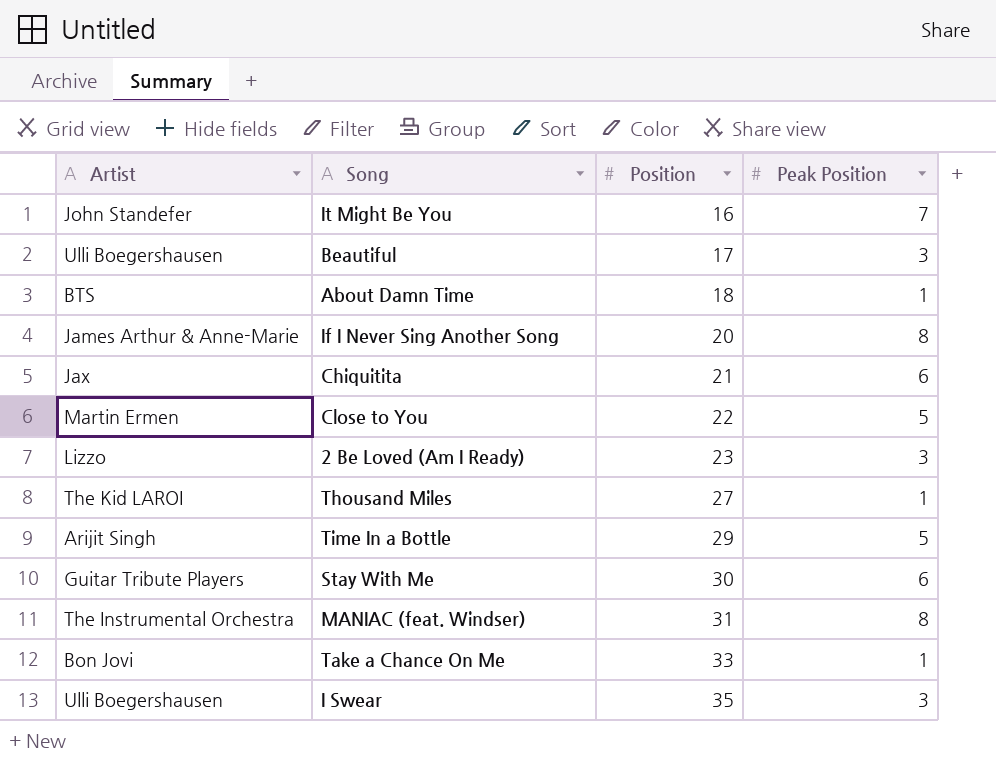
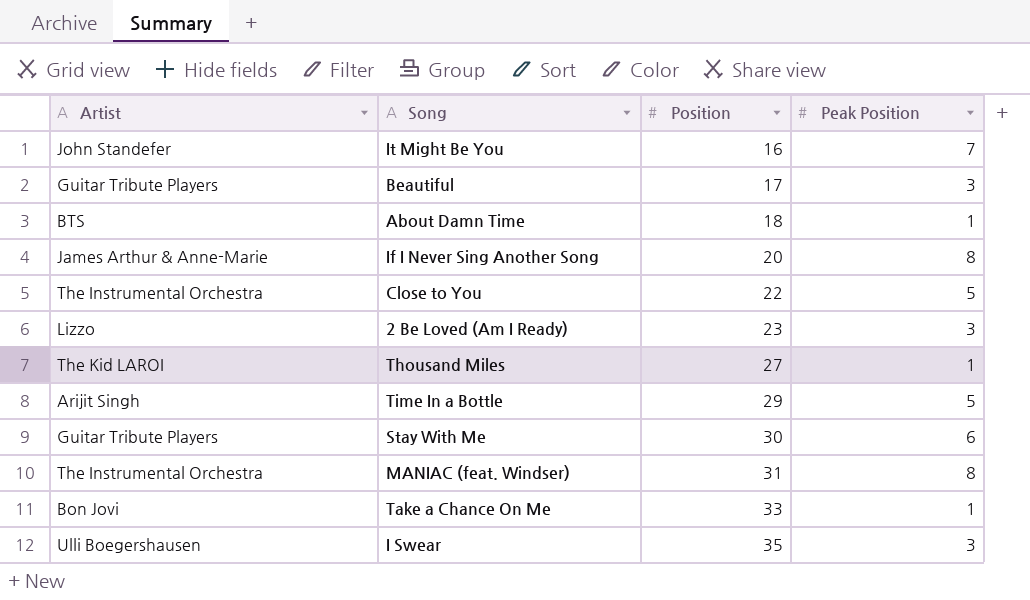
row Chiquitita: Jax | 21 | 6 -> none
Beautiful | Artist: Ulli Boegershausen -> Guitar Tribute Players
Close to You | Artist: Martin Ermen -> The Instrumental Orchestra

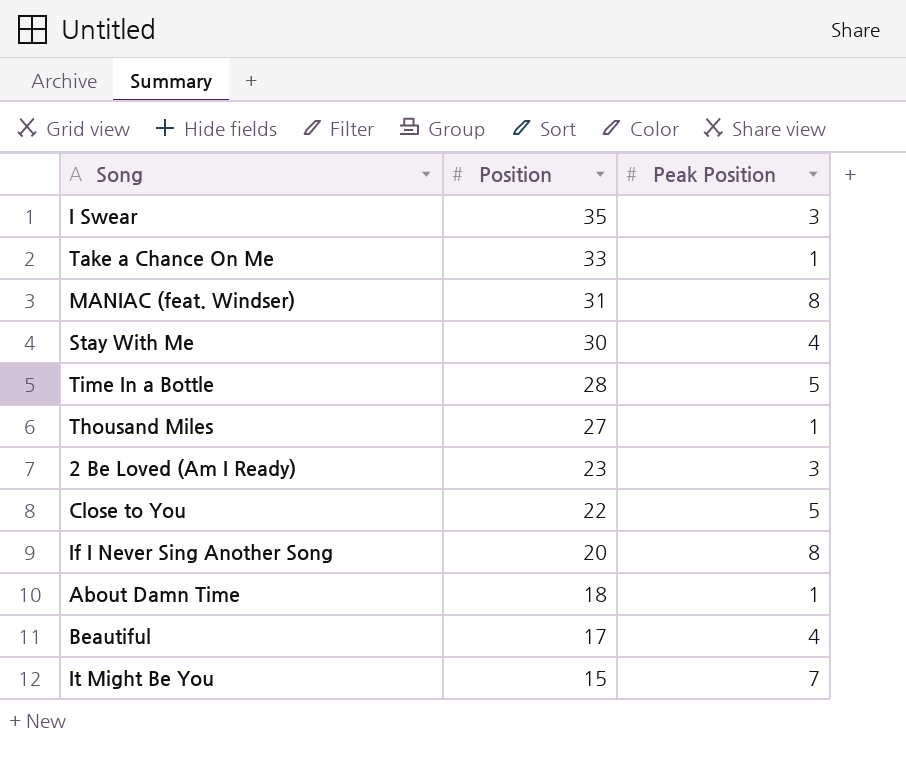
row order: Position ascending -> Position descending
column Artist | position: 1 -> none
Stay With Me | Peak Position: 6 -> 4
Time In a Bottle | Position: 29 -> 28
Beautiful | Peak Position: 3 -> 4
It Might Be You | Position: 16 -> 15

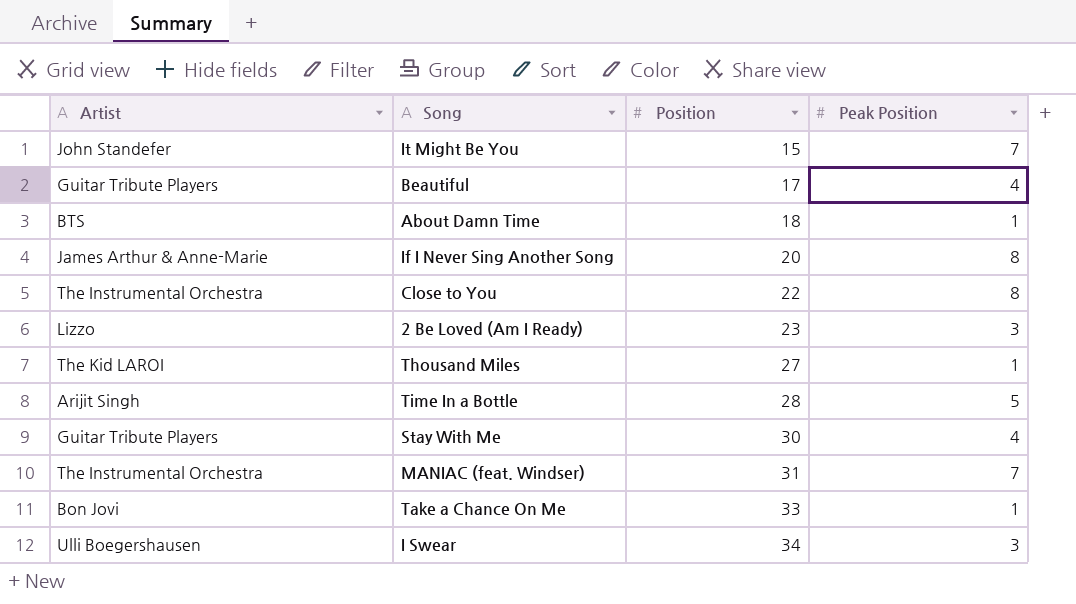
row order: Position descending -> Position ascending
column Artist | position: none -> 1
Close to You | Peak Position: 5 -> 8
MANIAC (feat. Windser) | Peak Position: 8 -> 7
I Swear | Position: 35 -> 34

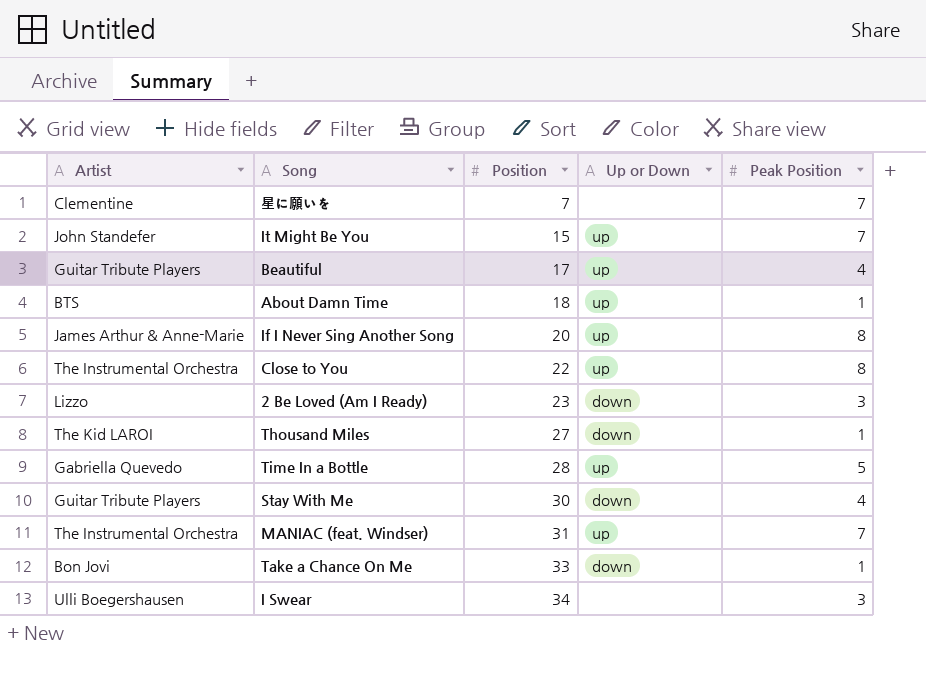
column Up or Down | position: none -> 4
row 星に願いを: none -> Clementine | 7 | none | 7
Time In a Bottle | Artist: Arijit Singh -> Gabriella Quevedo

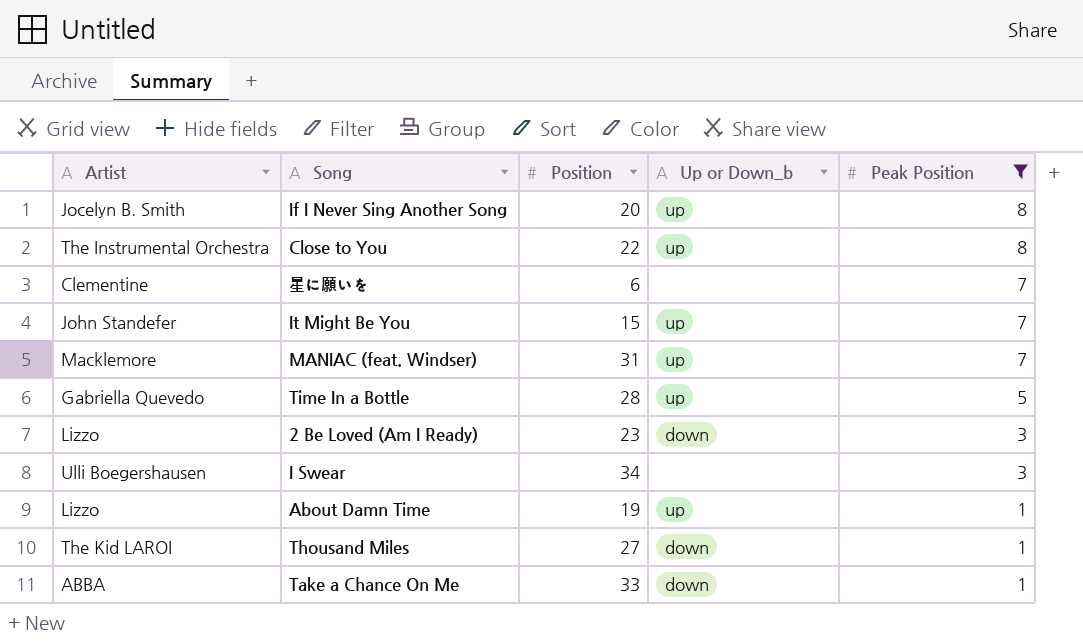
filter: none -> Peak Position != 4
row order: Position ascending -> Peak Position descending
column name: Up or Down -> Up or Down_b
If I Never Sing Another Song | Artist: James Arthur & Anne-Marie -> Jocelyn B. Smith
星に願いを | Position: 7 -> 6
MANIAC (feat. Windser) | Artist: The Instrumental Orchestra -> Macklemore
About Damn Time | Artist: BTS -> Lizzo
About Damn Time | Position: 18 -> 19
Take a Chance On Me | Artist: Bon Jovi -> ABBA

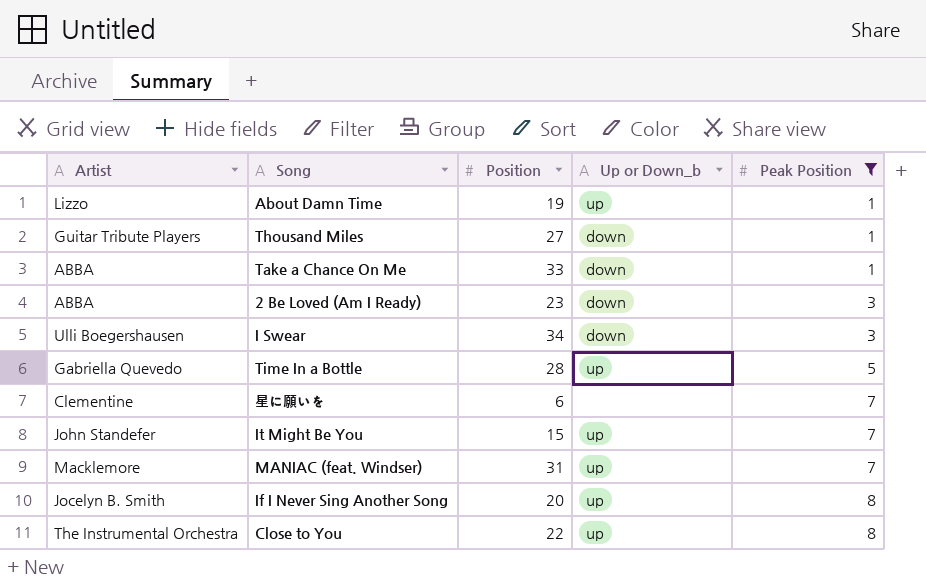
row order: Peak Position descending -> Peak Position ascending
Thousand Miles | Artist: The Kid LAROI -> Guitar Tribute Players
2 Be Loved (Am I Ready) | Artist: Lizzo -> ABBA
I Swear | Up or Down_b: none -> down

